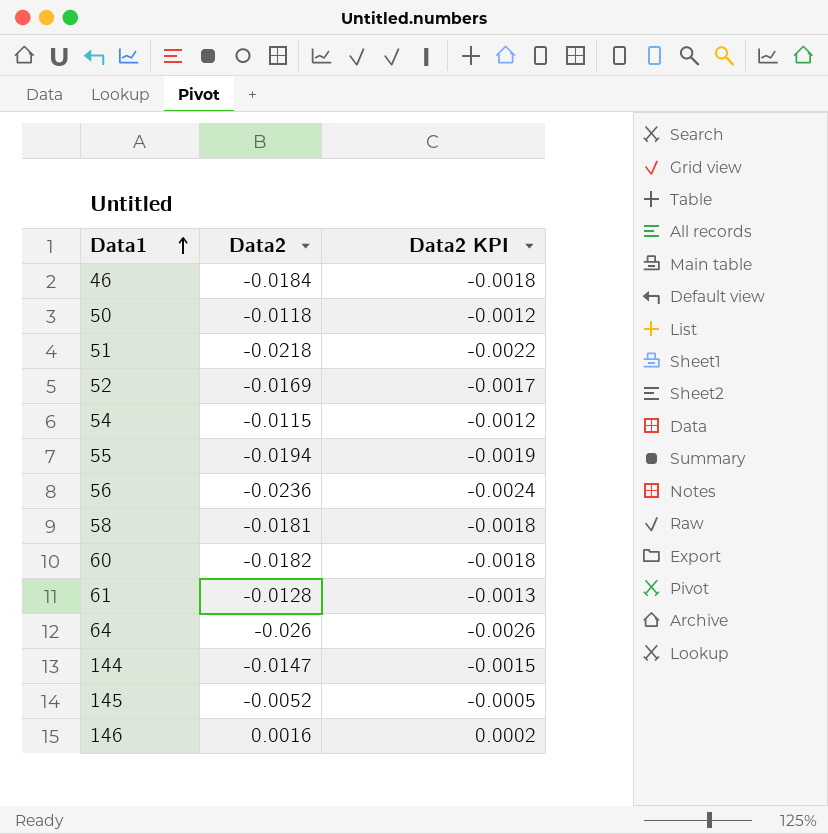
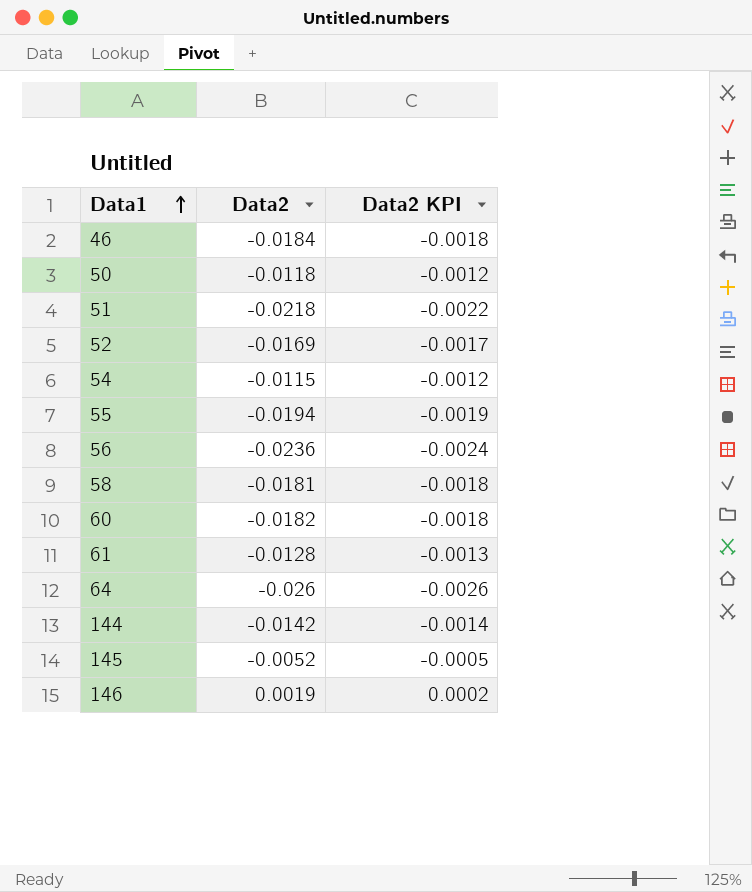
144 | Data2: -0.0147 -> -0.0142
144 | Data2 KPI: -0.0015 -> -0.0014
146 | Data2: 0.0016 -> 0.0019

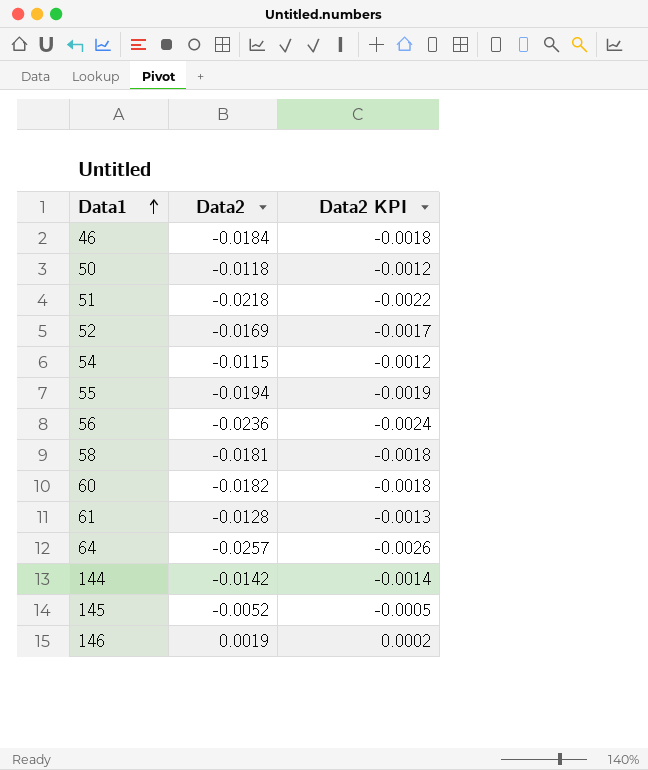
64 | Data2: -0.026 -> -0.0257

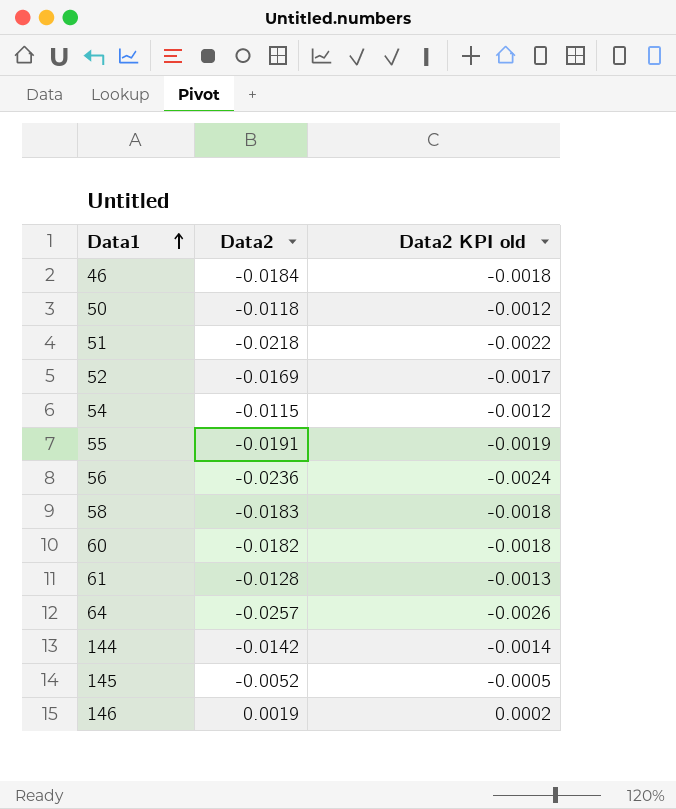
column name: Data2 KPI -> Data2 KPI old
55 | Data2: -0.0194 -> -0.0191
58 | Data2: -0.0181 -> -0.0183

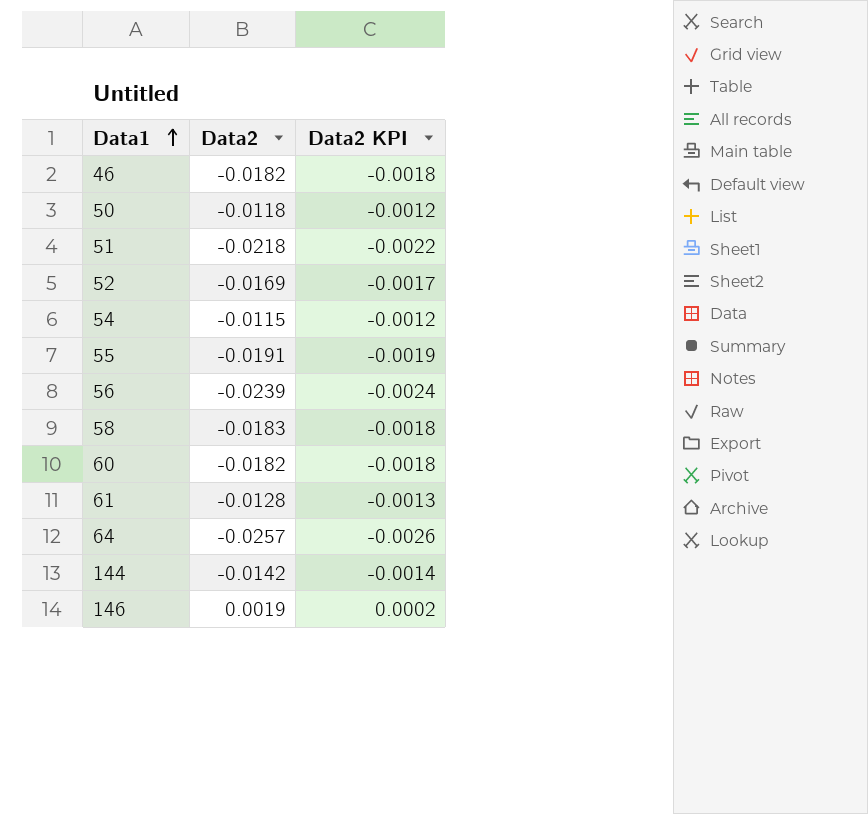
column name: Data2 KPI old -> Data2 KPI
row 145: -0.0052 | -0.0005 -> none
46 | Data2: -0.0184 -> -0.0182
56 | Data2: -0.0236 -> -0.0239

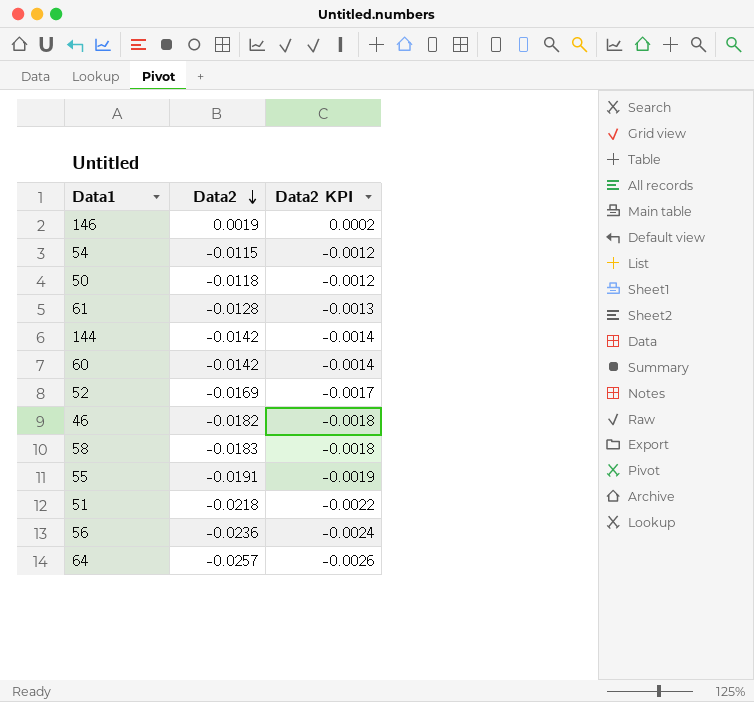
row order: Data1 ascending -> Data2 descending
60 | Data2: -0.0182 -> -0.0142
60 | Data2 KPI: -0.0018 -> -0.0014
56 | Data2: -0.0239 -> -0.0236

